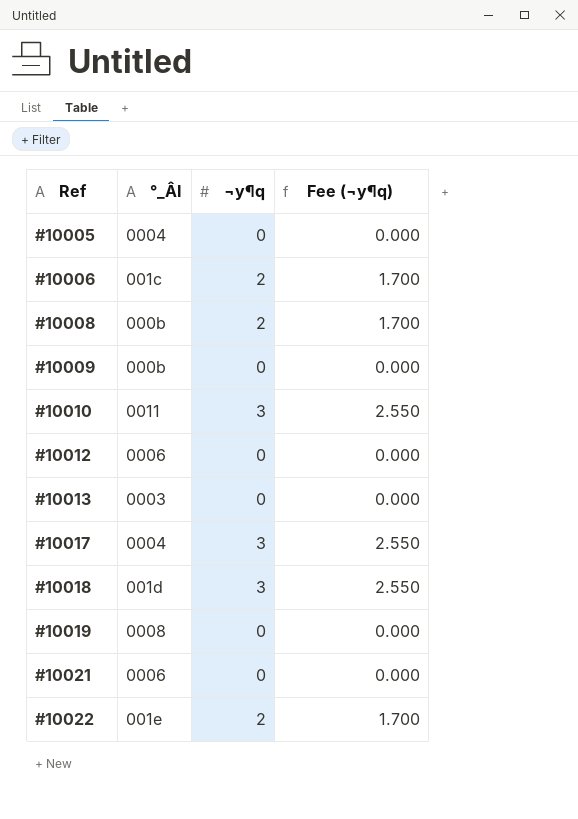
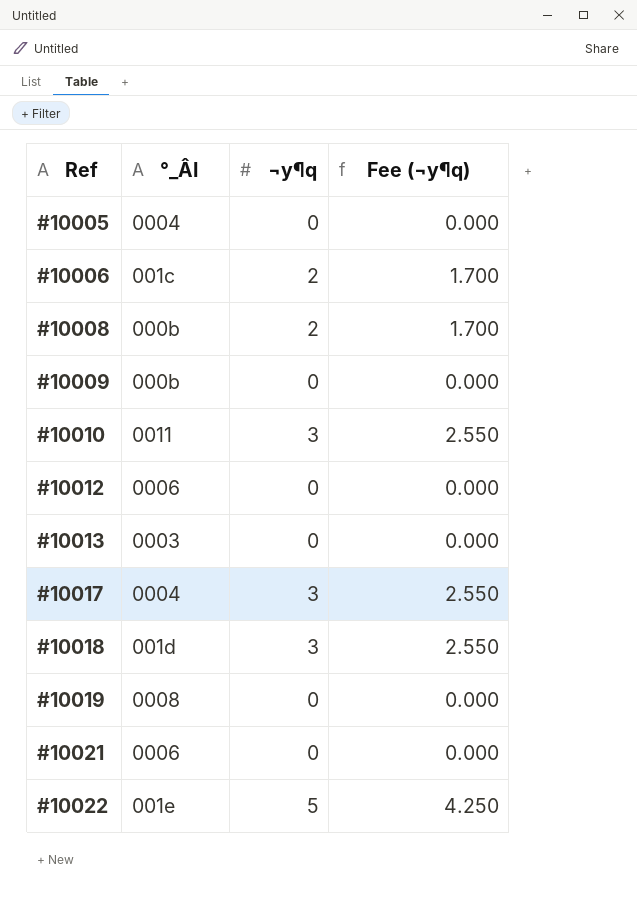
#10022 | ¬y¶q: 2 -> 5
#10022 | Fee (¬y¶q): 1.700 -> 4.250

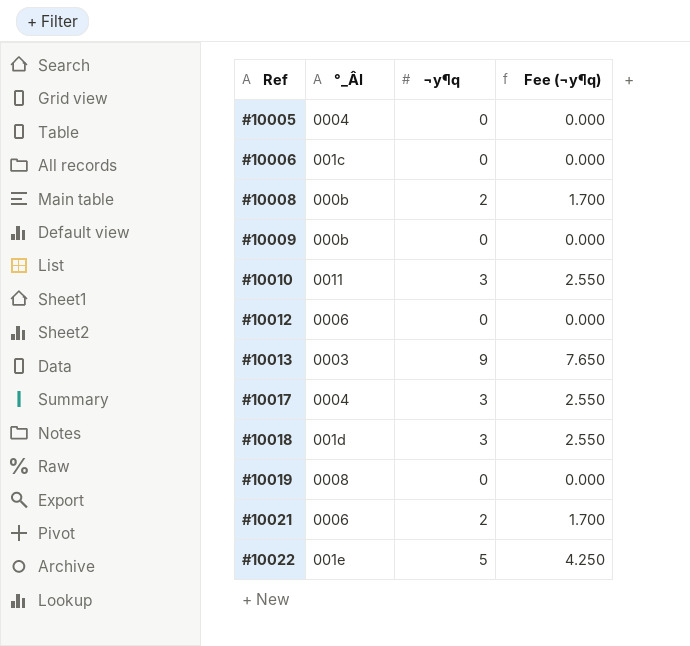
#10006 | ¬y¶q: 2 -> 0
#10006 | Fee (¬y¶q): 1.700 -> 0.000
#10013 | ¬y¶q: 0 -> 9
#10013 | Fee (¬y¶q): 0.000 -> 7.650
#10021 | ¬y¶q: 0 -> 2
#10021 | Fee (¬y¶q): 0.000 -> 1.700

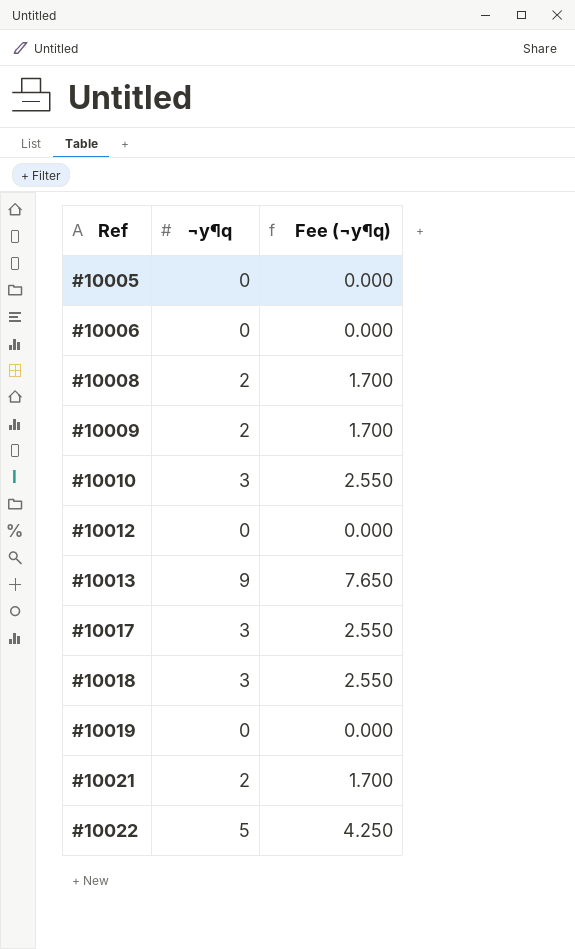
column °_ÂI | position: 2 -> none
#10009 | ¬y¶q: 0 -> 2
#10009 | Fee (¬y¶q): 0.000 -> 1.700

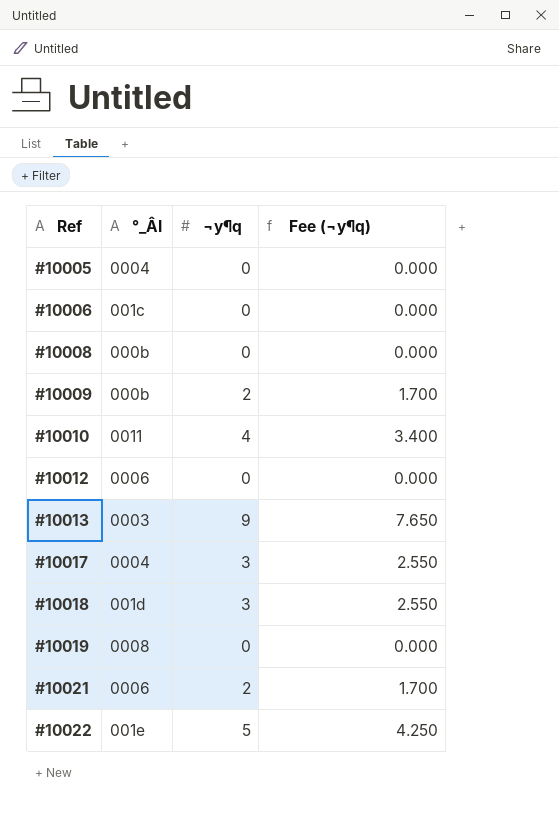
column °_ÂI | position: none -> 2
#10008 | ¬y¶q: 2 -> 0
#10008 | Fee (¬y¶q): 1.700 -> 0.000
#10010 | ¬y¶q: 3 -> 4
#10010 | Fee (¬y¶q): 2.550 -> 3.400

